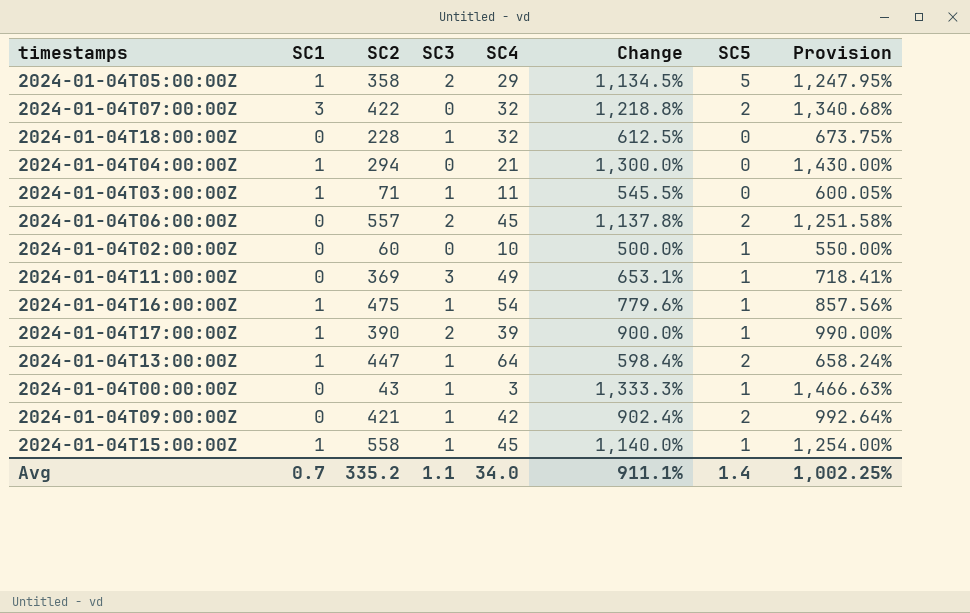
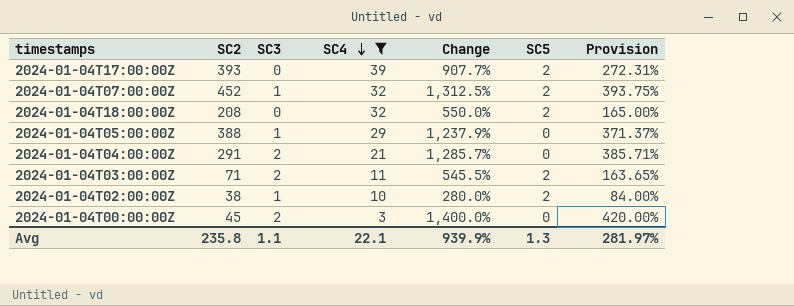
filter: none -> SC4 <= 39
row order: none -> SC4 descending
column SC1 | position: 2 -> none
column Provision | formula: [Change] * 1.1 -> [Change] * 0.3
2024-01-04T17:00:00Z | SC2: 390 -> 393
2024-01-04T17:00:00Z | SC3: 2 -> 0
2024-01-04T17:00:00Z | Change: 900.0% -> 907.7%
2024-01-04T17:00:00Z | SC5: 1 -> 2
2024-01-04T07:00:00Z | SC2: 422 -> 452
2024-01-04T07:00:00Z | SC3: 0 -> 1
2024-01-04T07:00:00Z | Change: 1,218.8% -> 1,312.5%
2024-01-04T18:00:00Z | SC2: 228 -> 208
2024-01-04T18:00:00Z | SC3: 1 -> 0
2024-01-04T18:00:00Z | Change: 612.5% -> 550.0%
2024-01-04T18:00:00Z | SC5: 0 -> 2
2024-01-04T05:00:00Z | SC2: 358 -> 388
2024-01-04T05:00:00Z | SC3: 2 -> 1
2024-01-04T05:00:00Z | Change: 1,134.5% -> 1,237.9%
2024-01-04T05:00:00Z | SC5: 5 -> 0
2024-01-04T04:00:00Z | SC2: 294 -> 291
2024-01-04T04:00:00Z | SC3: 0 -> 2
2024-01-04T04:00:00Z | Change: 1,300.0% -> 1,285.7%
2024-01-04T03:00:00Z | SC3: 1 -> 2
2024-01-04T03:00:00Z | SC5: 0 -> 2
2024-01-04T02:00:00Z | SC2: 60 -> 38
2024-01-04T02:00:00Z | SC3: 0 -> 1
2024-01-04T02:00:00Z | Change: 500.0% -> 280.0%
2024-01-04T02:00:00Z | SC5: 1 -> 2
2024-01-04T00:00:00Z | SC2: 43 -> 45
2024-01-04T00:00:00Z | SC3: 1 -> 2
2024-01-04T00:00:00Z | Change: 1,333.3% -> 1,400.0%
2024-01-04T00:00:00Z | SC5: 1 -> 0
Avg | SC2: 335.2 -> 235.8
Avg | SC4: 34.0 -> 22.1
Avg | Change: 911.1% -> 939.9%
Avg | SC5: 1.4 -> 1.3
Avg | Provision: 1,002.25% -> 281.97%

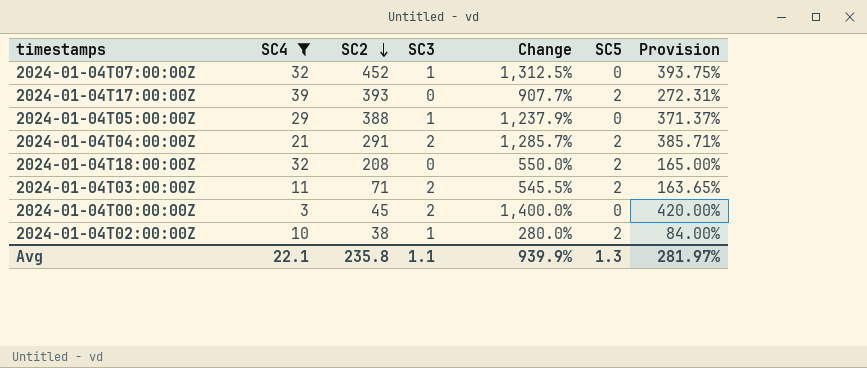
row order: SC4 descending -> SC2 descending
column SC4 | position: 4 -> 2
2024-01-04T07:00:00Z | SC5: 2 -> 0
2024-01-04T04:00:00Z | SC5: 0 -> 2

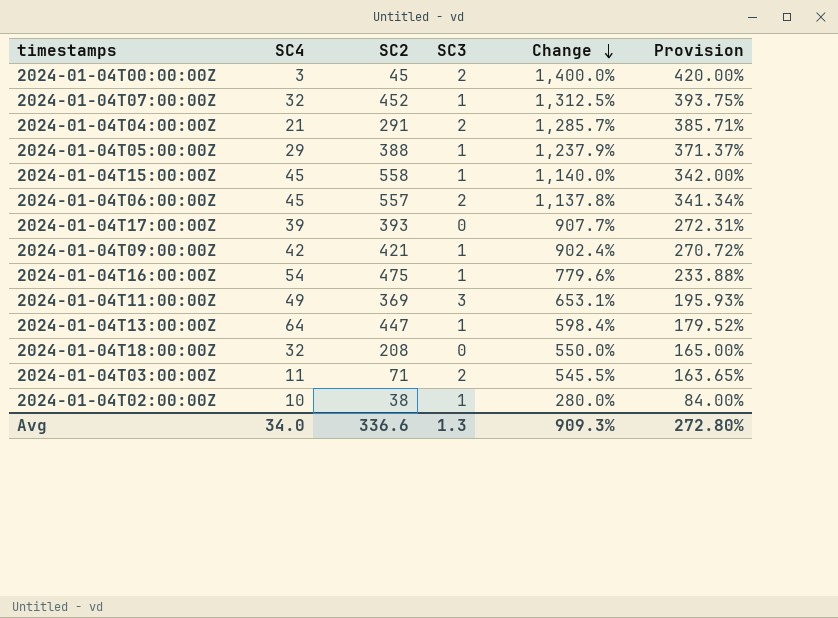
filter: SC4 <= 39 -> none
row order: SC2 descending -> Change descending
column SC5 | position: 6 -> none
Avg | SC4: 22.1 -> 34.0
Avg | SC2: 235.8 -> 336.6
Avg | SC3: 1.1 -> 1.3
Avg | Change: 939.9% -> 909.3%
Avg | Provision: 281.97% -> 272.80%

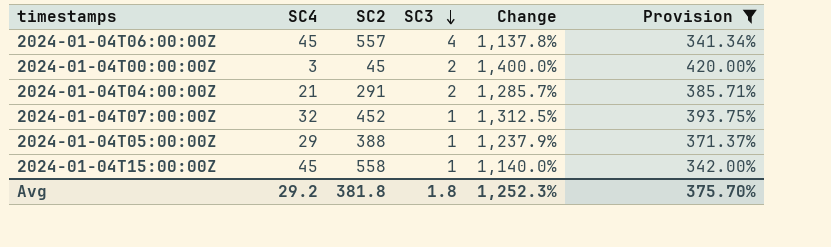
filter: none -> Provision >= 341.34%
row order: Change descending -> SC3 descending
2024-01-04T06:00:00Z | SC3: 2 -> 4
Avg | SC4: 34.0 -> 29.2
Avg | SC2: 336.6 -> 381.8
Avg | SC3: 1.3 -> 1.8
Avg | Change: 909.3% -> 1,252.3%
Avg | Provision: 272.80% -> 375.70%

